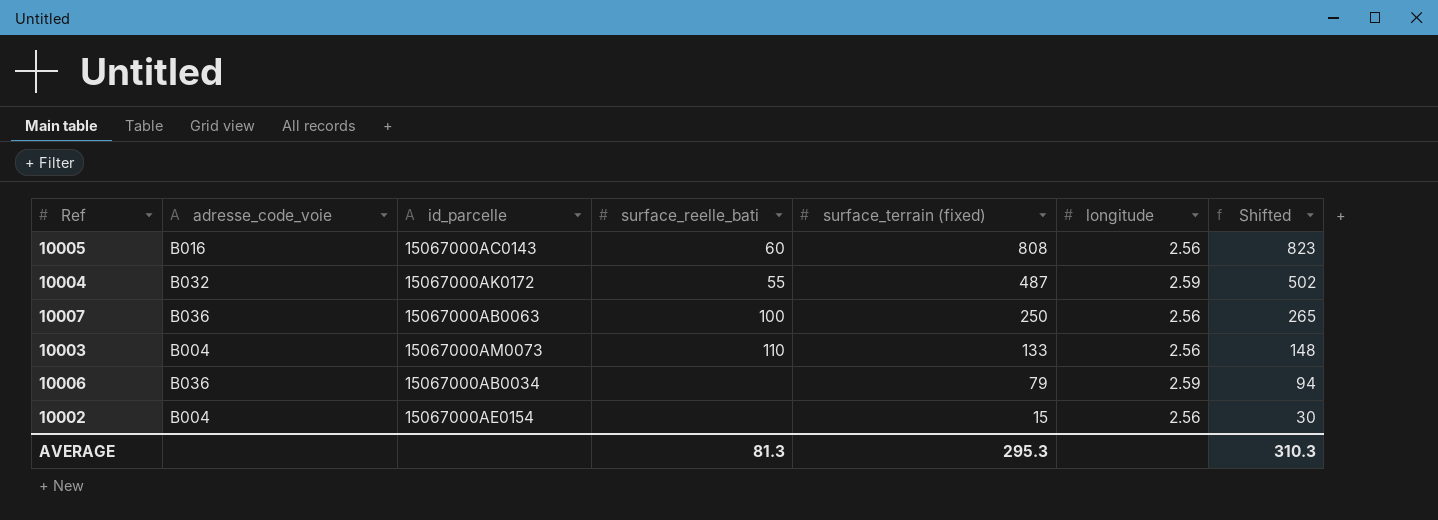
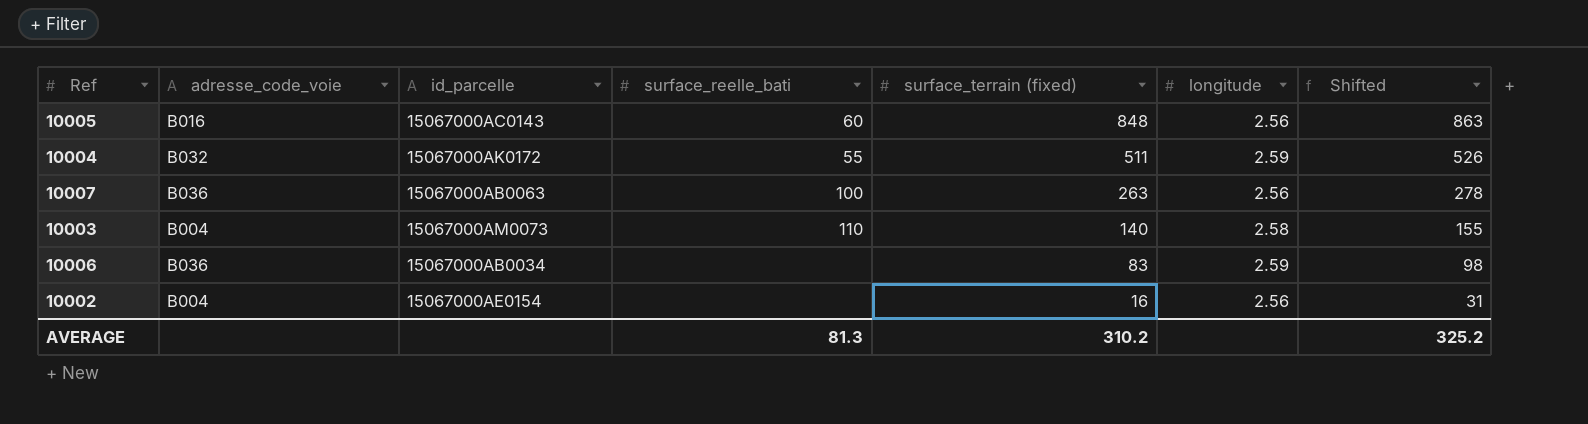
10005 | surface_terrain (fixed): 808 -> 848
10005 | Shifted: 823 -> 863
10004 | surface_terrain (fixed): 487 -> 511
10004 | Shifted: 502 -> 526
10007 | surface_terrain (fixed): 250 -> 263
10007 | Shifted: 265 -> 278
10003 | surface_terrain (fixed): 133 -> 140
10003 | longitude: 2.56 -> 2.58
10003 | Shifted: 148 -> 155
10006 | surface_terrain (fixed): 79 -> 83
10006 | Shifted: 94 -> 98
10002 | surface_terrain (fixed): 15 -> 16
10002 | Shifted: 30 -> 31
AVERAGE | surface_terrain (fixed): 295.3 -> 310.2
AVERAGE | Shifted: 310.3 -> 325.2

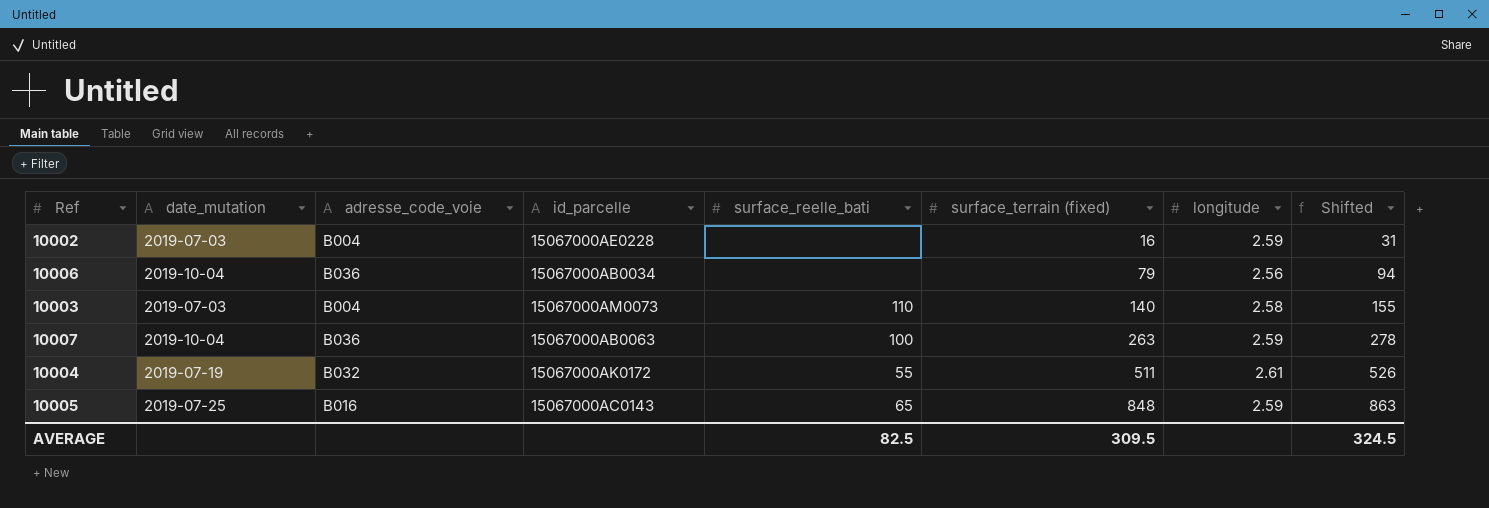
row order: surface_terrain (fixed) descending -> surface_terrain (fixed) ascending
column date_mutation | position: none -> 2
10002 | id_parcelle: 15067000AE0154 -> 15067000AE0228
10002 | longitude: 2.56 -> 2.59
10006 | surface_terrain (fixed): 83 -> 79
10006 | longitude: 2.59 -> 2.56
10006 | Shifted: 98 -> 94
10007 | longitude: 2.56 -> 2.59
10004 | longitude: 2.59 -> 2.61
10005 | surface_reelle_bati: 60 -> 65
10005 | longitude: 2.56 -> 2.59
AVERAGE | surface_reelle_bati: 81.3 -> 82.5
AVERAGE | surface_terrain (fixed): 310.2 -> 309.5
AVERAGE | Shifted: 325.2 -> 324.5

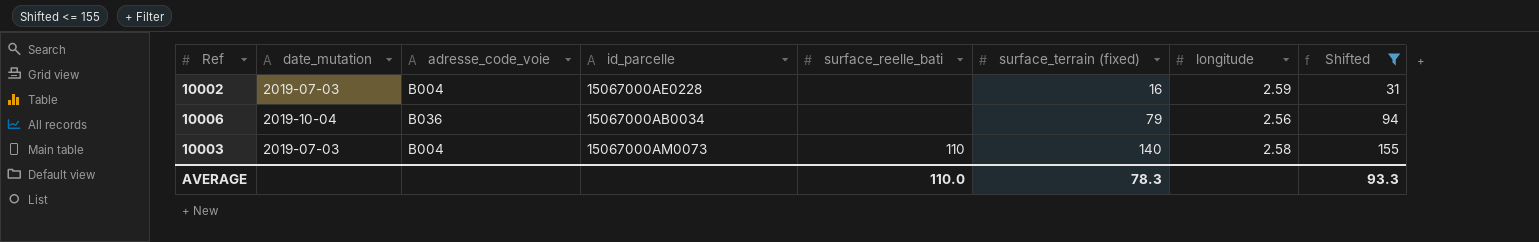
filter: none -> Shifted <= 155
AVERAGE | surface_reelle_bati: 82.5 -> 110.0
AVERAGE | surface_terrain (fixed): 309.5 -> 78.3
AVERAGE | Shifted: 324.5 -> 93.3

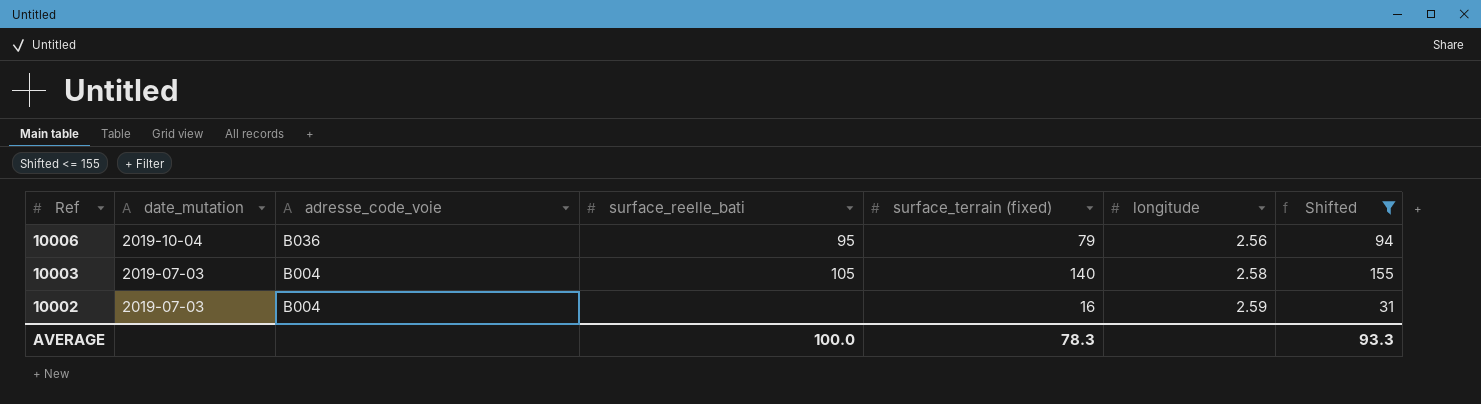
row order: surface_terrain (fixed) ascending -> Ref descending
column id_parcelle | position: 4 -> none
10006 | surface_reelle_bati: none -> 95
10003 | surface_reelle_bati: 110 -> 105
AVERAGE | surface_reelle_bati: 110.0 -> 100.0

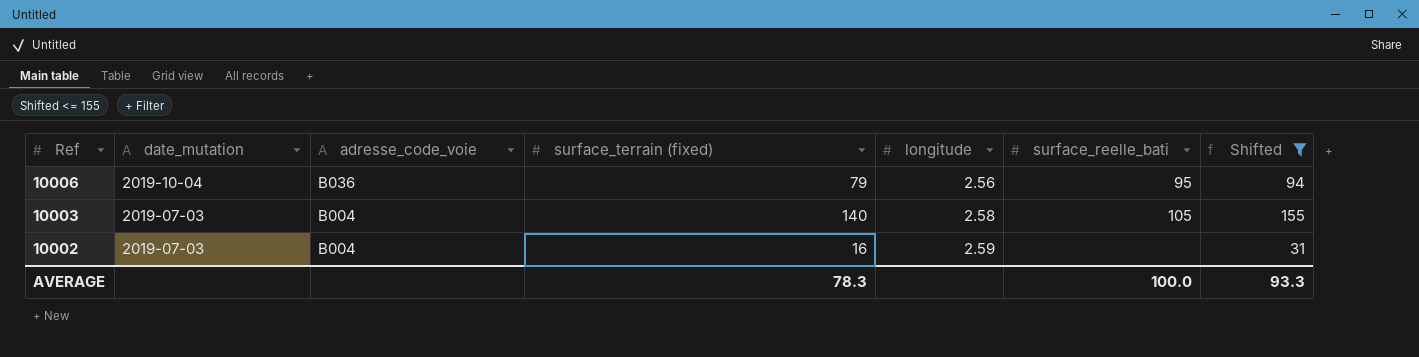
column surface_reelle_bati | position: 4 -> 6

